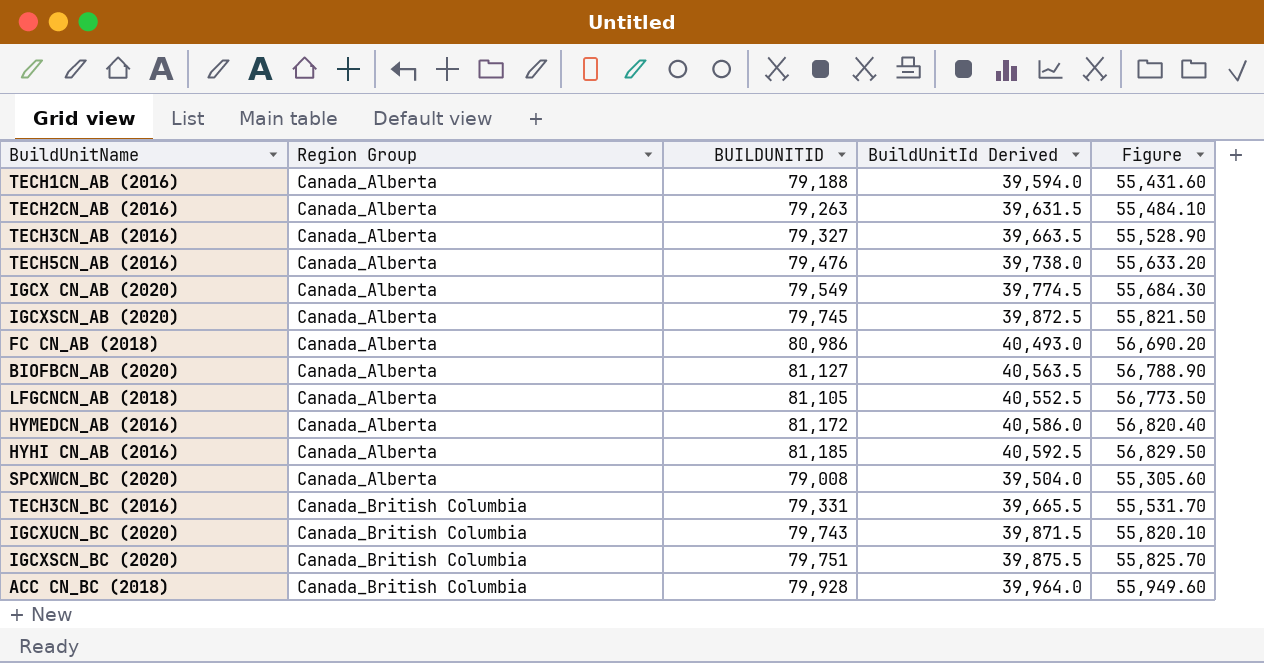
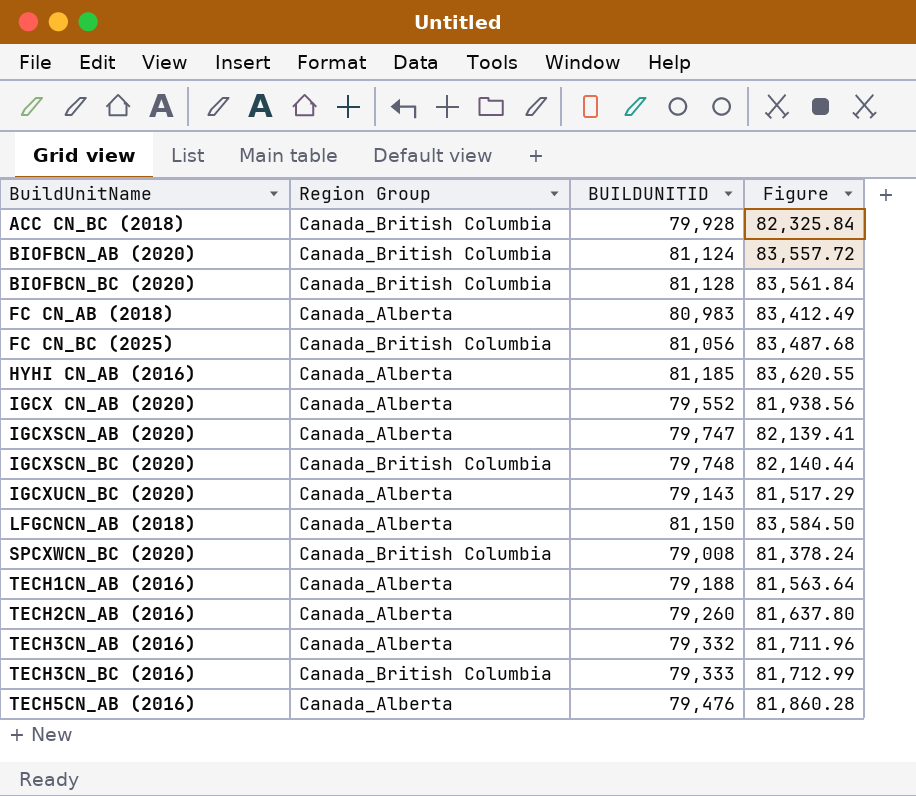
row order: Region Group ascending -> BuildUnitName ascending
column BuildUnitId Derived | formula: [BUILDUNITID] * 0.5 -> none
column Figure | formula: [BUILDUNITID] * 0.7 -> [BUILDUNITID] * 1.03
row HYMEDCN_AB (2016): Canada_Alberta | 81,172 | 40,586.0 | 56,820.40 -> none
BIOFBCN_AB (2020) | Region Group: Canada_Alberta -> Canada_British Columbia
BIOFBCN_AB (2020) | BUILDUNITID: 81,127 -> 81,124
row BIOFBCN_BC (2020): none -> Canada_British Columbia | 81,128 | 83,561.84
FC CN_AB (2018) | BUILDUNITID: 80,986 -> 80,983
row FC CN_BC (2025): none -> Canada_British Columbia | 81,056 | 83,487.68
IGCX CN_AB (2020) | BUILDUNITID: 79,549 -> 79,552
IGCXSCN_AB (2020) | BUILDUNITID: 79,745 -> 79,747
IGCXSCN_BC (2020) | BUILDUNITID: 79,751 -> 79,748
IGCXUCN_BC (2020) | Region Group: Canada_British Columbia -> Canada_Alberta
IGCXUCN_BC (2020) | BUILDUNITID: 79,743 -> 79,143
LFGCNCN_AB (2018) | BUILDUNITID: 81,105 -> 81,150
SPCXWCN_BC (2020) | Region Group: Canada_Alberta -> Canada_British Columbia
TECH2CN_AB (2016) | BUILDUNITID: 79,263 -> 79,260
TECH3CN_AB (2016) | BUILDUNITID: 79,327 -> 79,332
TECH3CN_BC (2016) | BUILDUNITID: 79,331 -> 79,333

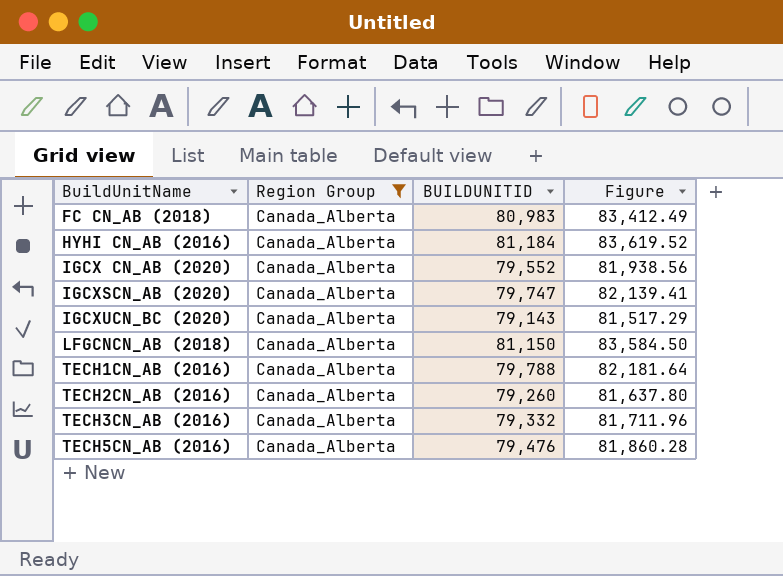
filter: none -> Region Group = Canada_Alberta
HYHI CN_AB (2016) | BUILDUNITID: 81,185 -> 81,184
HYHI CN_AB (2016) | Figure: 83,620.55 -> 83,619.52
TECH1CN_AB (2016) | BUILDUNITID: 79,188 -> 79,788
TECH1CN_AB (2016) | Figure: 81,563.64 -> 82,181.64

